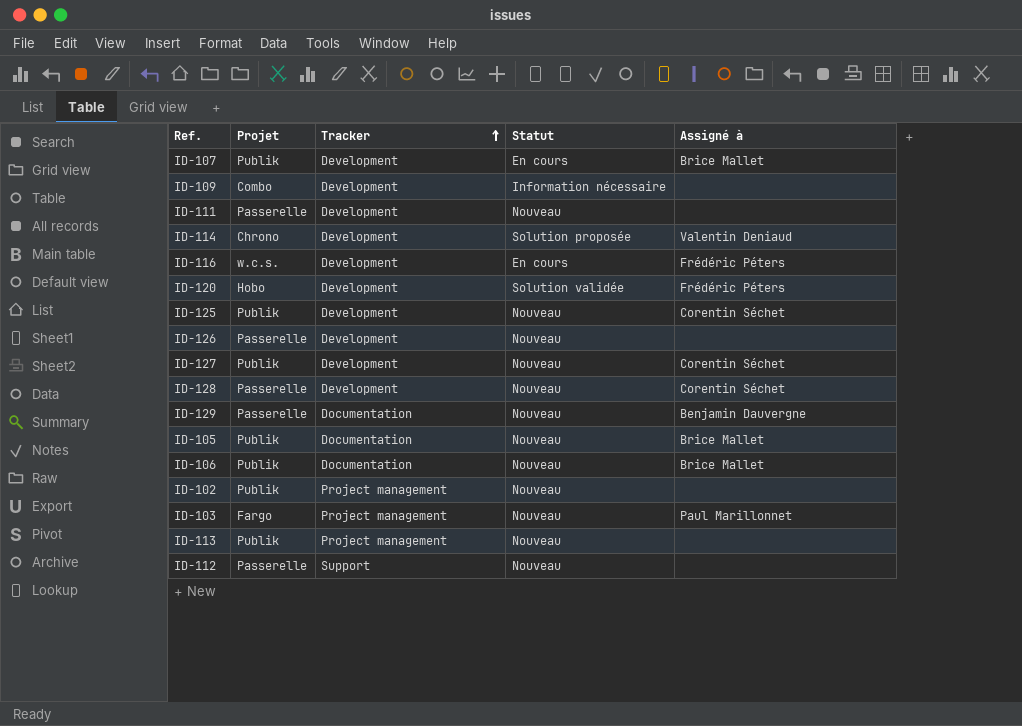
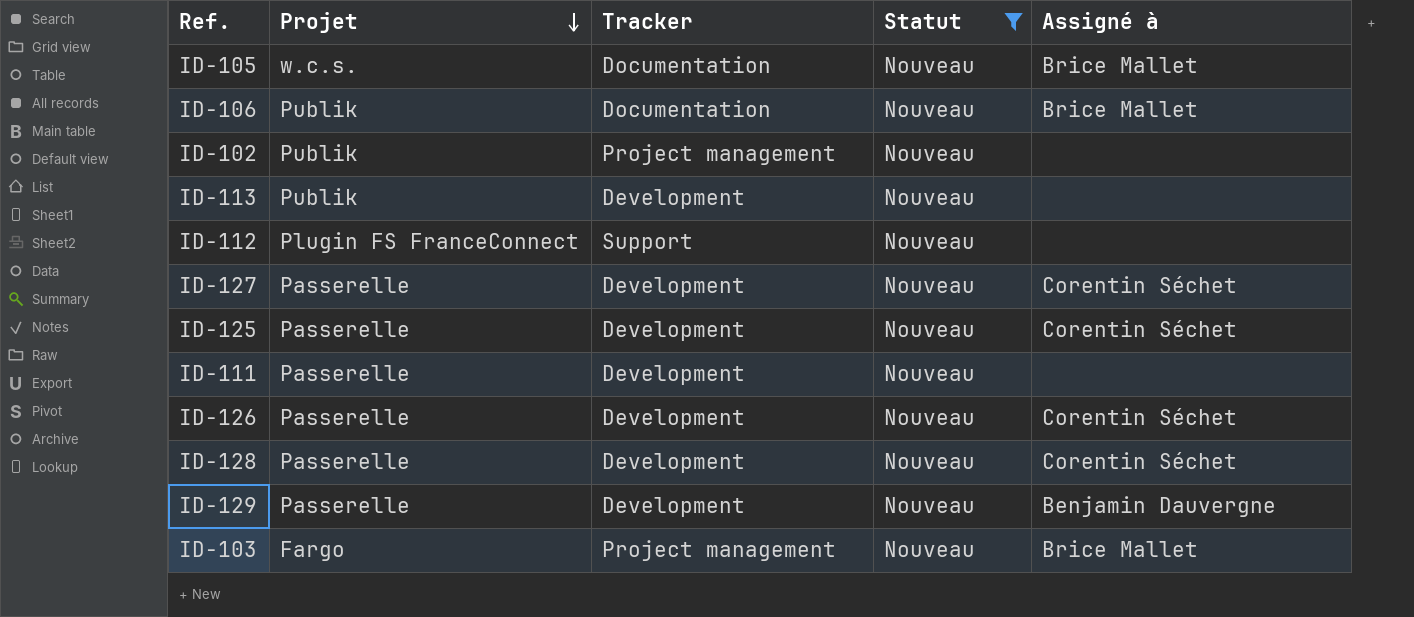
filter: none -> Statut = Nouveau
row order: Tracker ascending -> Projet descending
ID-105 | Projet: Publik -> w.c.s.
ID-113 | Tracker: Project management -> Development
ID-112 | Projet: Passerelle -> Plugin FS FranceConnect
ID-127 | Projet: Publik -> Passerelle
ID-125 | Projet: Publik -> Passerelle
ID-126 | Assigné à: none -> Corentin Séchet
ID-129 | Tracker: Documentation -> Development
ID-103 | Assigné à: Paul Marillonnet -> Brice Mallet

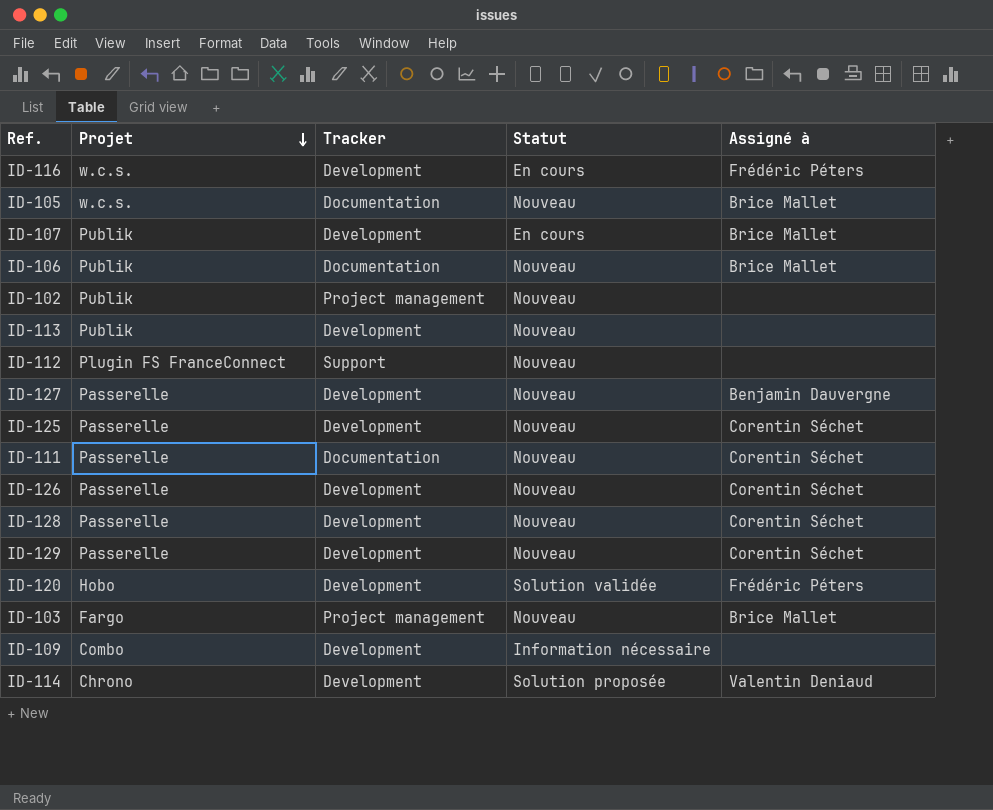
filter: Statut = Nouveau -> none
ID-127 | Assigné à: Corentin Séchet -> Benjamin Dauvergne
ID-111 | Tracker: Development -> Documentation
ID-111 | Assigné à: none -> Corentin Séchet
ID-129 | Assigné à: Benjamin Dauvergne -> Corentin Séchet

